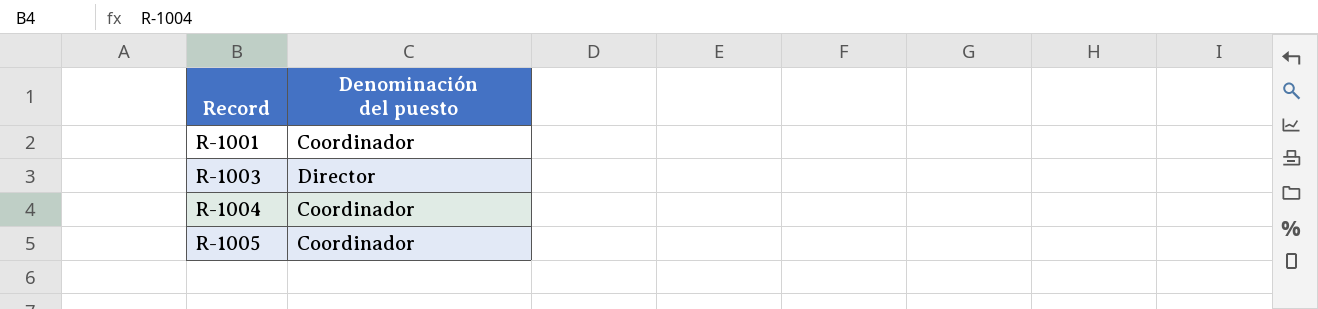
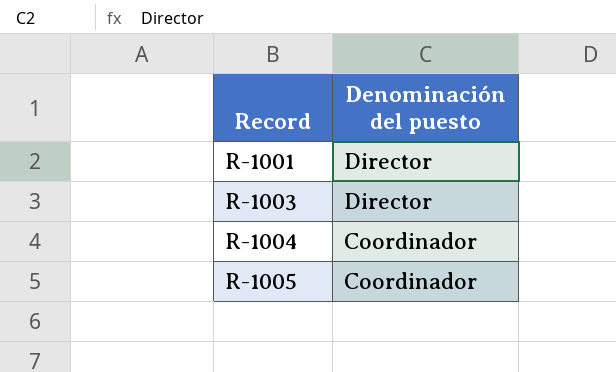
R-1001 | Denominación del puesto: Coordinador -> Director

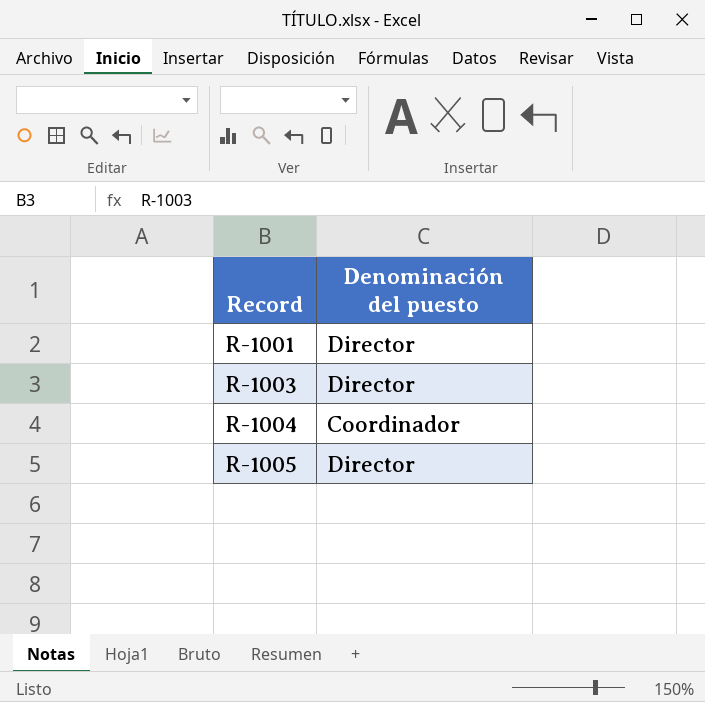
R-1005 | Denominación del puesto: Coordinador -> Director

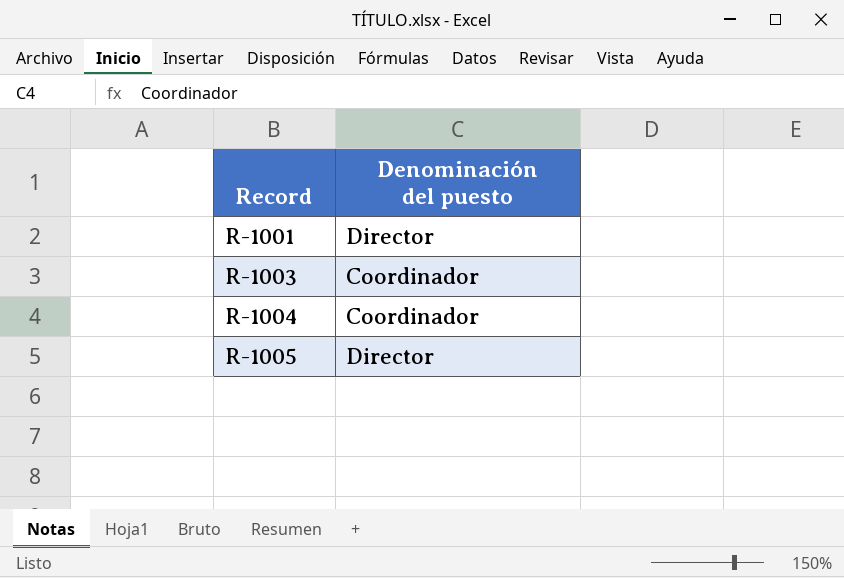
R-1003 | Denominación del puesto: Director -> Coordinador

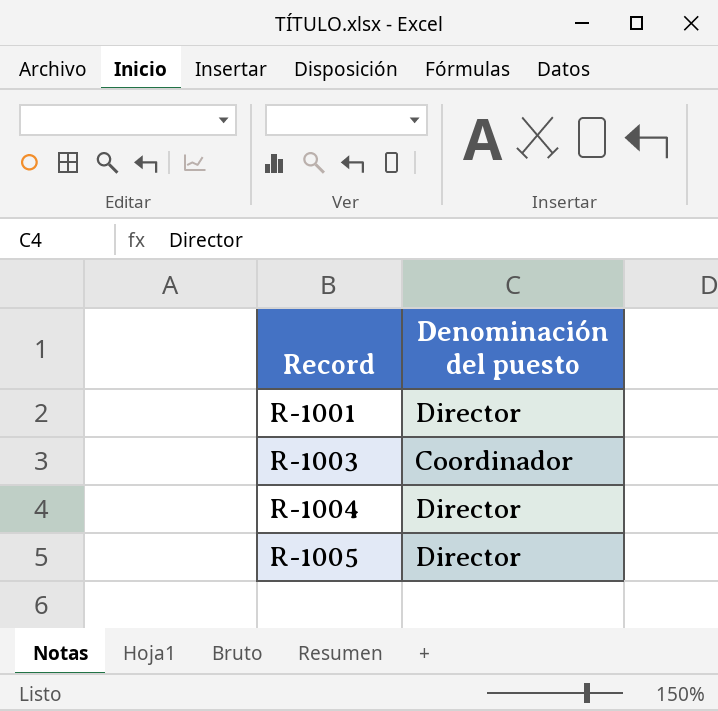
R-1004 | Denominación del puesto: Coordinador -> Director

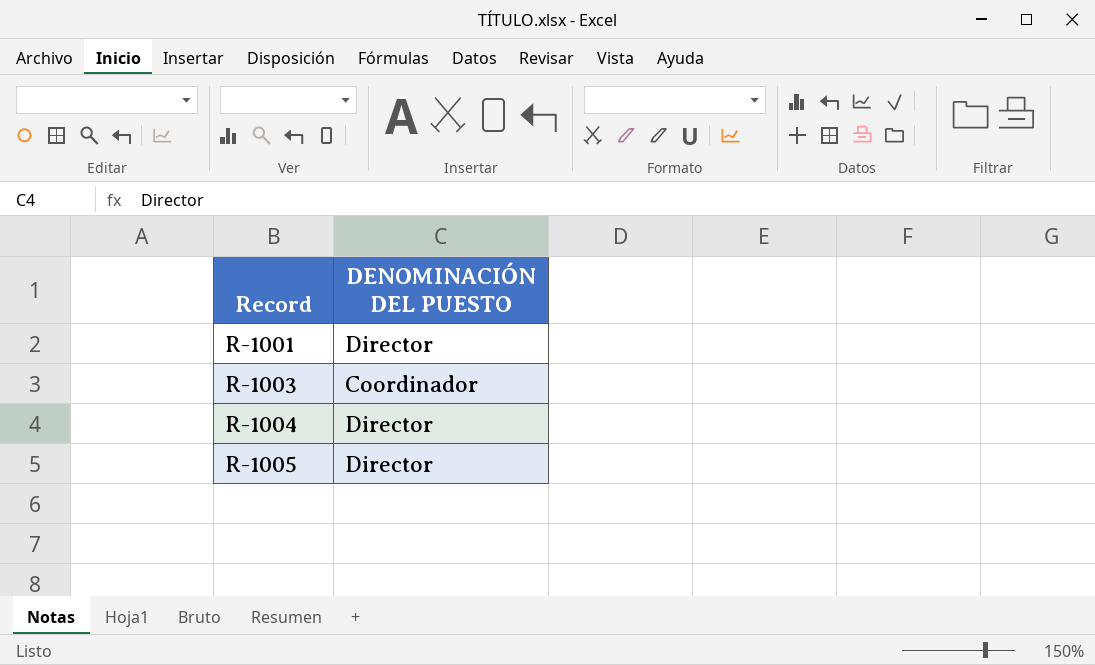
column name: Denominación del puesto -> DENOMINACIÓN DEL PUESTO

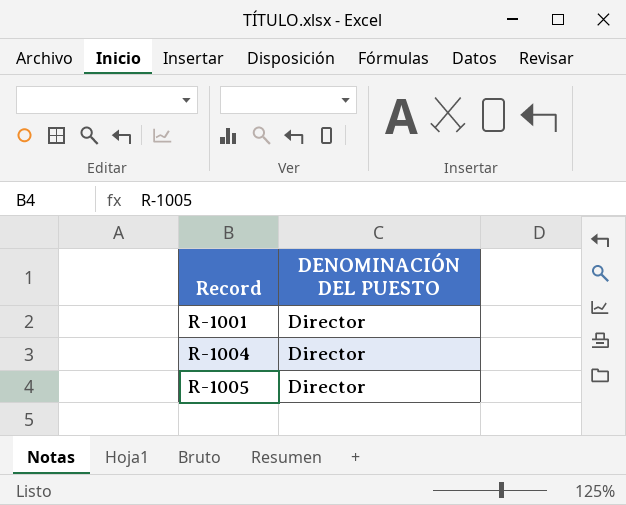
row R-1003: Coordinador -> none

